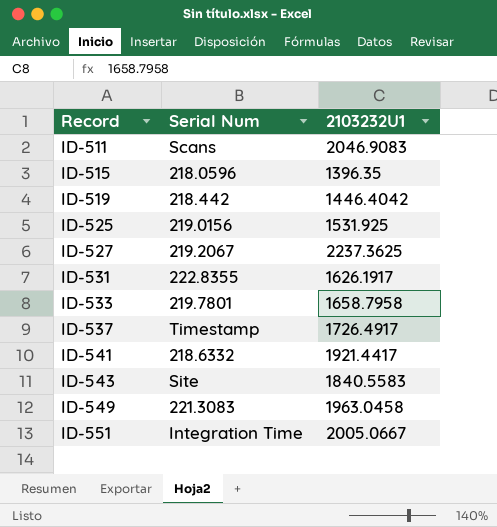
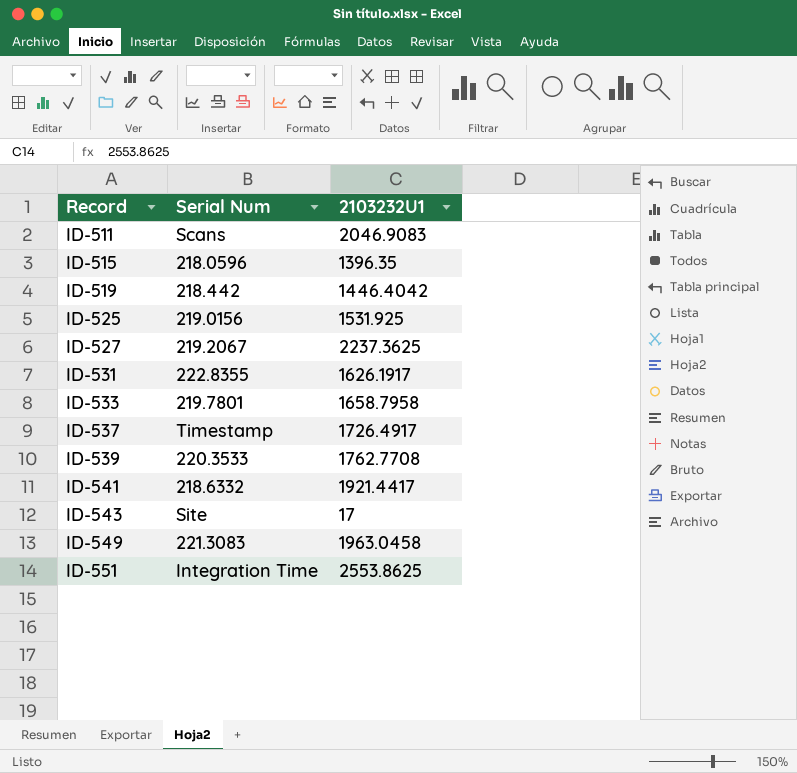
row ID-539: none -> 220.3533 | 1762.7708
ID-543 | 2103232U1: 1840.5583 -> 17
ID-551 | 2103232U1: 2005.0667 -> 2553.8625

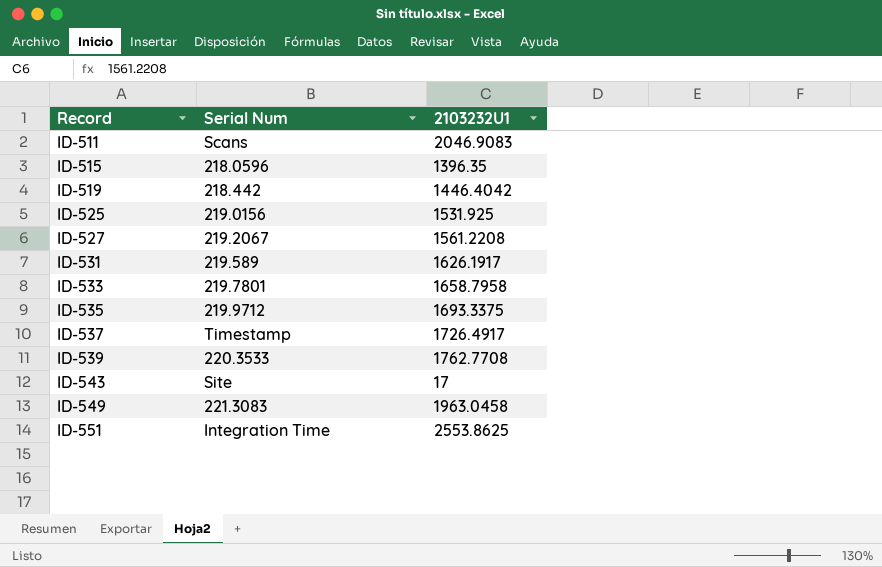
row ID-541: 218.6332 | 1921.4417 -> none
ID-527 | 2103232U1: 2237.3625 -> 1561.2208
ID-531 | Serial Num: 222.8355 -> 219.589
row ID-535: none -> 219.9712 | 1693.3375

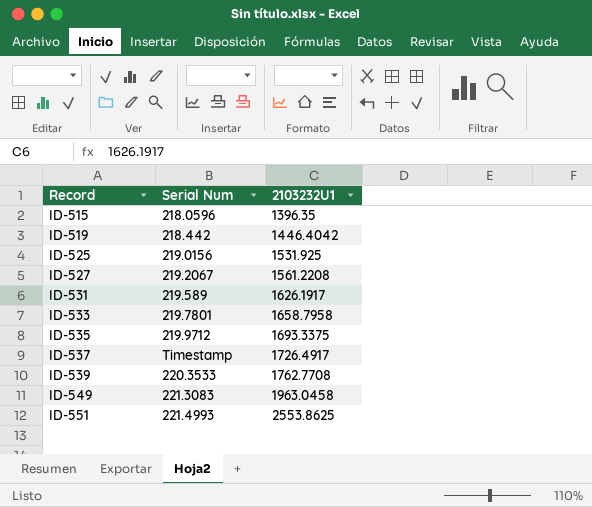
row ID-511: Scans | 2046.9083 -> none
row ID-543: Site | 17 -> none
ID-551 | Serial Num: Integration Time -> 221.4993

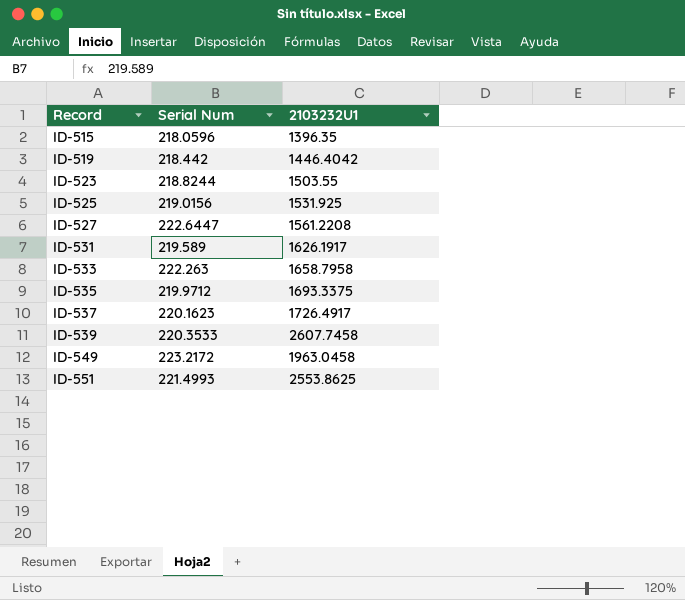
row ID-523: none -> 218.8244 | 1503.55
ID-527 | Serial Num: 219.2067 -> 222.6447
ID-533 | Serial Num: 219.7801 -> 222.263
ID-537 | Serial Num: Timestamp -> 220.1623
ID-539 | 2103232U1: 1762.7708 -> 2607.7458
ID-549 | Serial Num: 221.3083 -> 223.2172

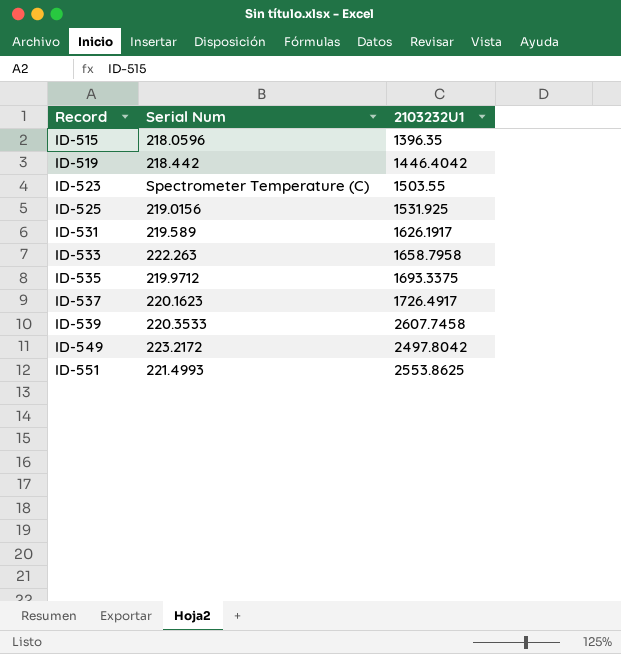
row ID-527: 222.6447 | 1561.2208 -> none
ID-523 | Serial Num: 218.8244 -> Spectrometer Temperature (C)
ID-549 | 2103232U1: 1963.0458 -> 2497.8042

